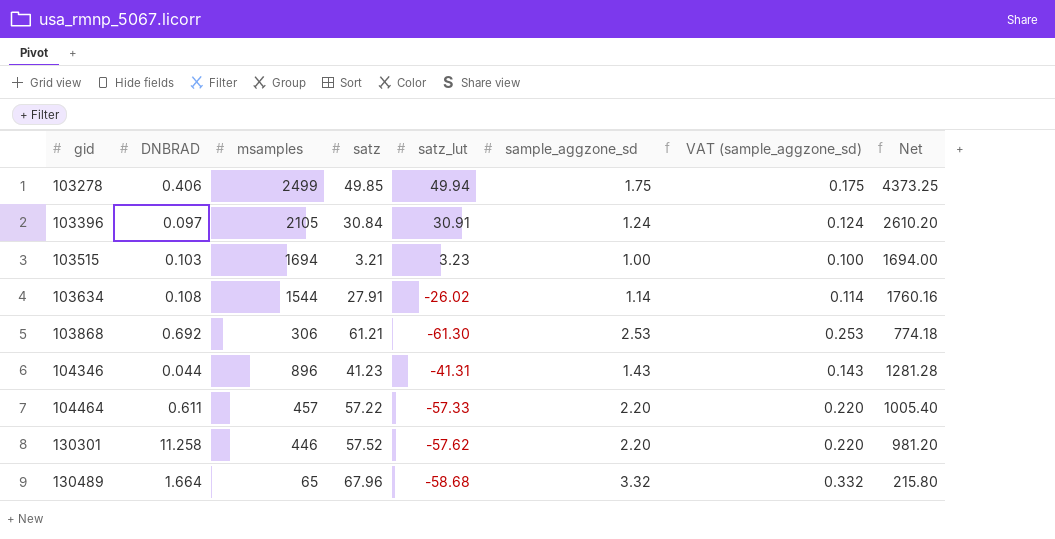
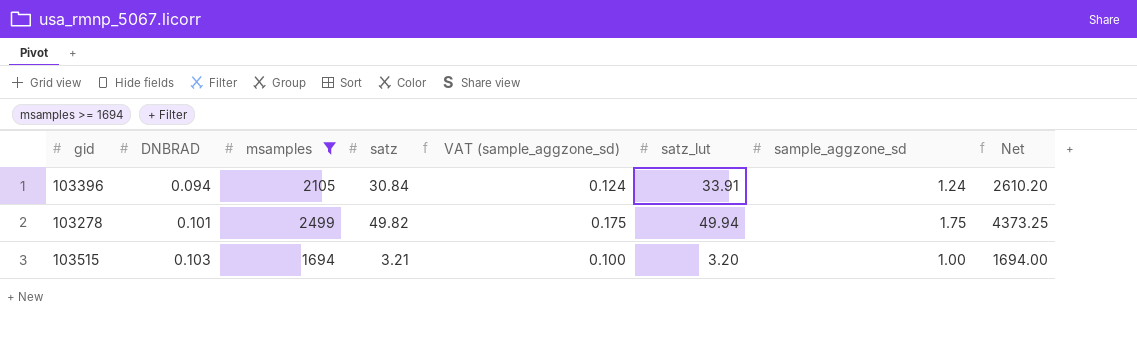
filter: none -> msamples >= 1694
row order: gid ascending -> DNBRAD ascending
column VAT (sample_aggzone_sd) | position: 7 -> 5
103396 | DNBRAD: 0.097 -> 0.094
103396 | satz_lut: 30.91 -> 33.91
103278 | DNBRAD: 0.406 -> 0.101
103278 | satz: 49.85 -> 49.82
103515 | satz_lut: 3.23 -> 3.20

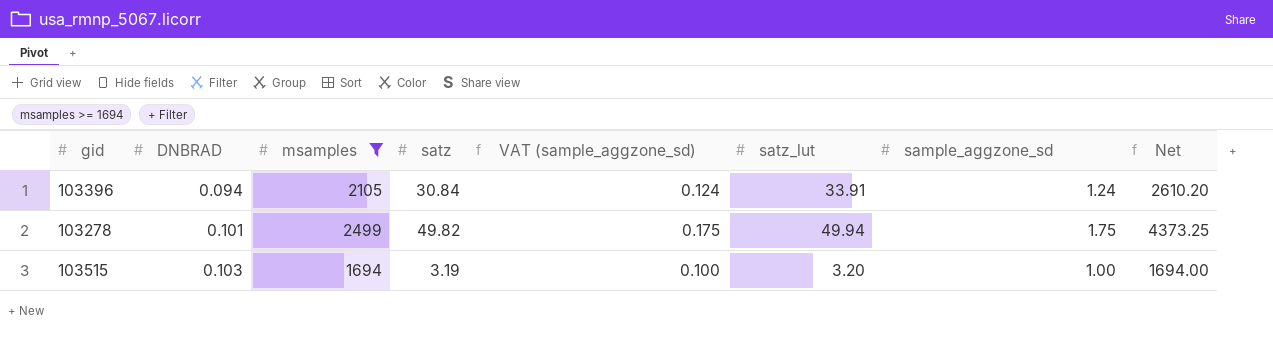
103515 | satz: 3.21 -> 3.19

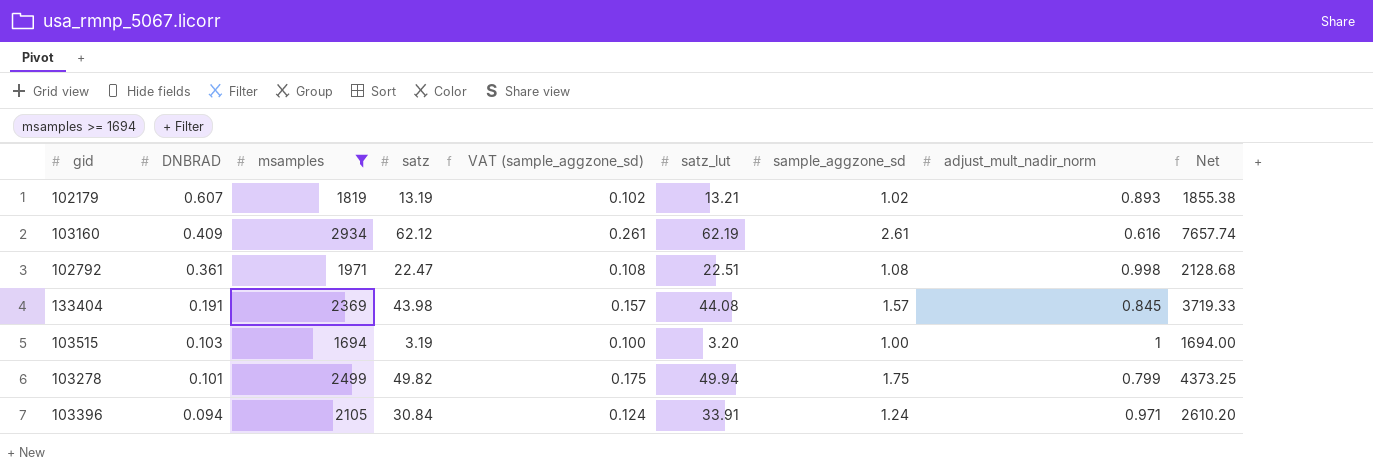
row order: DNBRAD ascending -> DNBRAD descending
column adjust_mult_nadir_norm | position: none -> 8
row 102179: none -> 0.607 | 1819 | 13.19 | 0.102 | 13.21 | 1.02 | 0.893 | 1855.38
row 103160: none -> 0.409 | 2934 | 62.12 | 0.261 | 62.19 | 2.61 | 0.616 | 7657.74
row 102792: none -> 0.361 | 1971 | 22.47 | 0.108 | 22.51 | 1.08 | 0.998 | 2128.68
row 133404: none -> 0.191 | 2369 | 43.98 | 0.157 | 44.08 | 1.57 | 0.845 | 3719.33

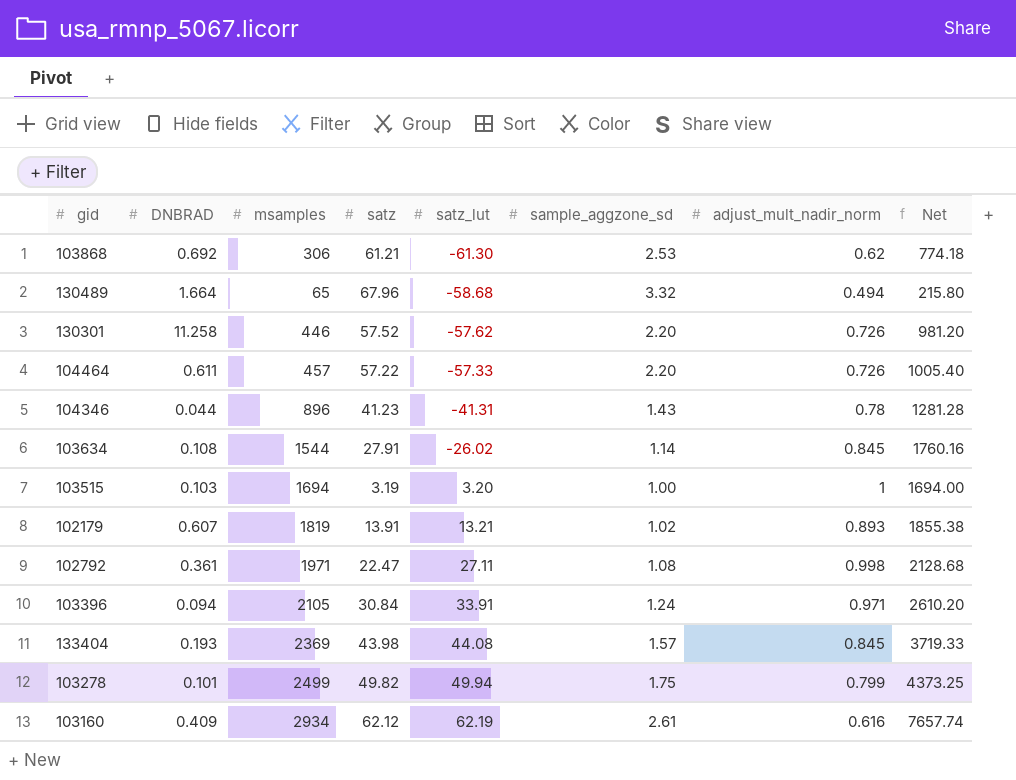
filter: msamples >= 1694 -> none
row order: DNBRAD descending -> satz_lut ascending
column VAT (sample_aggzone_sd) | formula: [sample_aggzone_sd] * 0.1 -> none
102179 | satz: 13.19 -> 13.91
102792 | satz_lut: 22.51 -> 27.11
133404 | DNBRAD: 0.191 -> 0.193

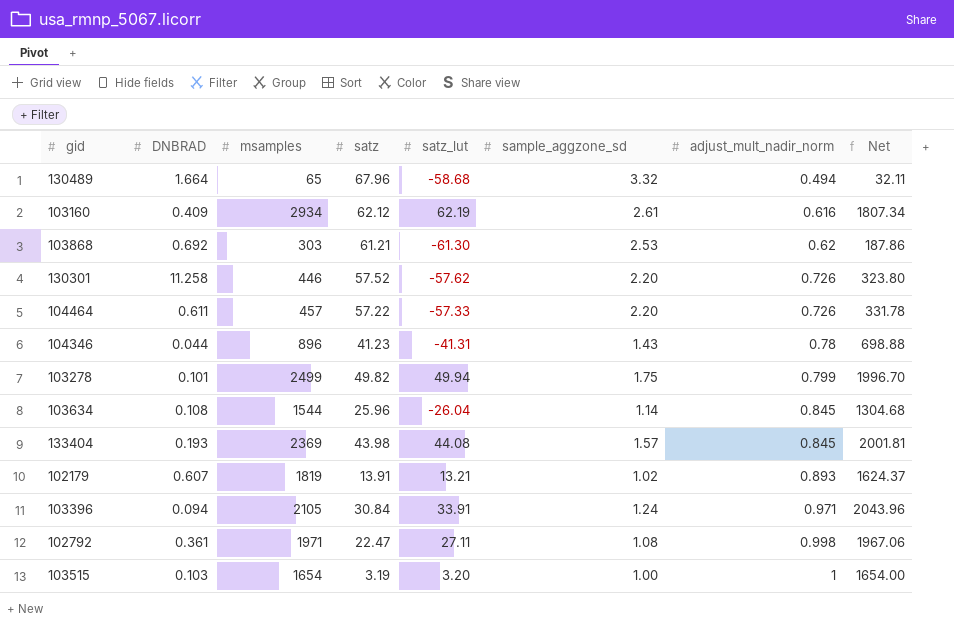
row order: satz_lut ascending -> adjust_mult_nadir_norm ascending
column Net | formula: [msamples] * [sample_aggzone_sd] -> [msamples] * [adjust_mult_nadir_norm]
103868 | msamples: 306 -> 303
103634 | satz: 27.91 -> 25.96
103634 | satz_lut: -26.02 -> -26.04
103515 | msamples: 1694 -> 1654

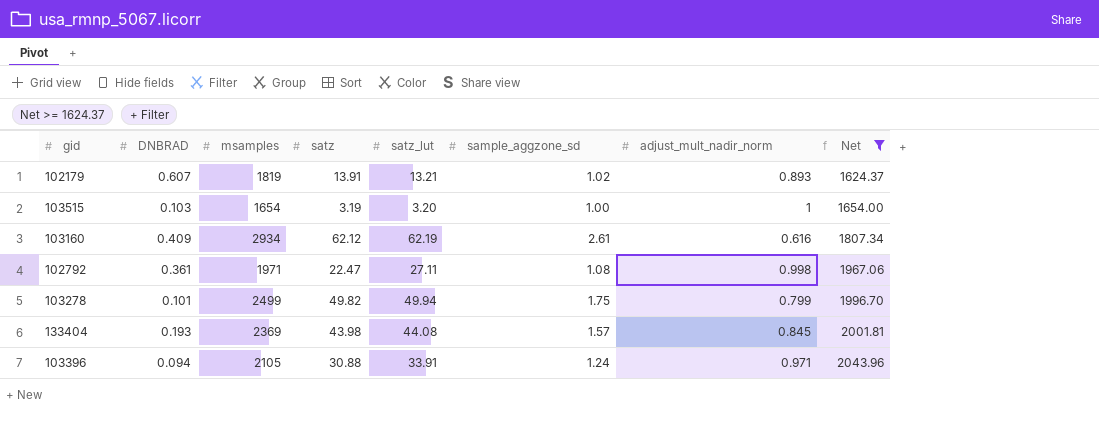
filter: none -> Net >= 1624.37
row order: adjust_mult_nadir_norm ascending -> Net ascending
103396 | satz: 30.84 -> 30.88

